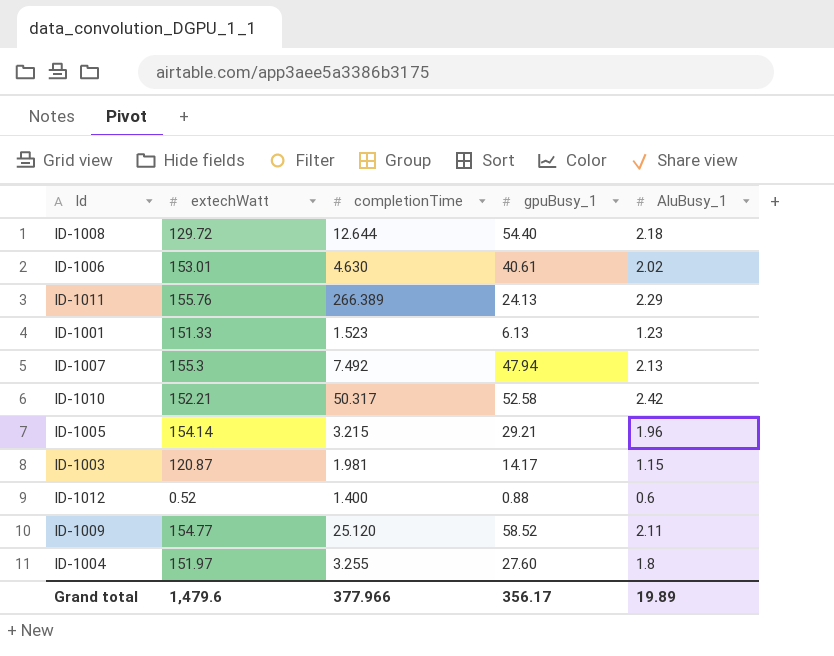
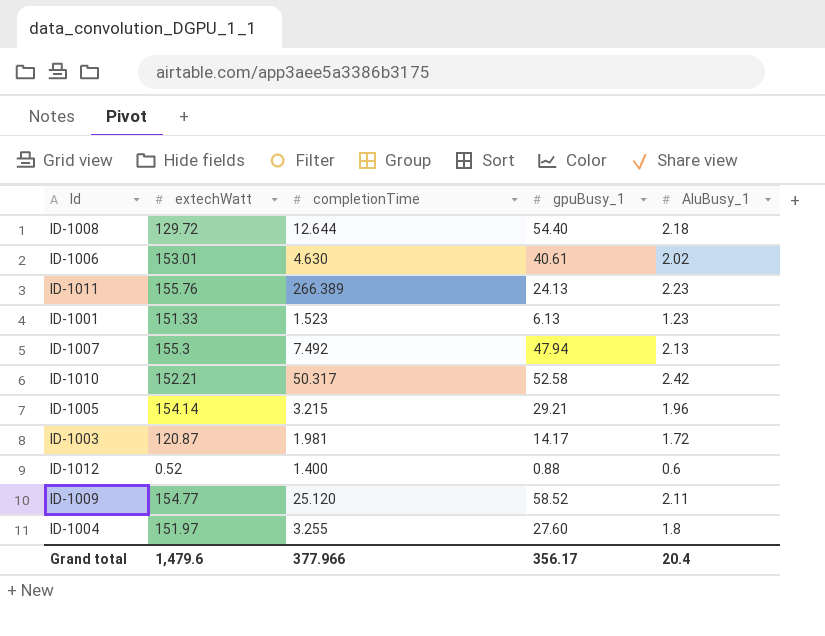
ID-1011 | AluBusy_1: 2.29 -> 2.23
ID-1003 | AluBusy_1: 1.15 -> 1.72
Grand total | AluBusy_1: 19.89 -> 20.4

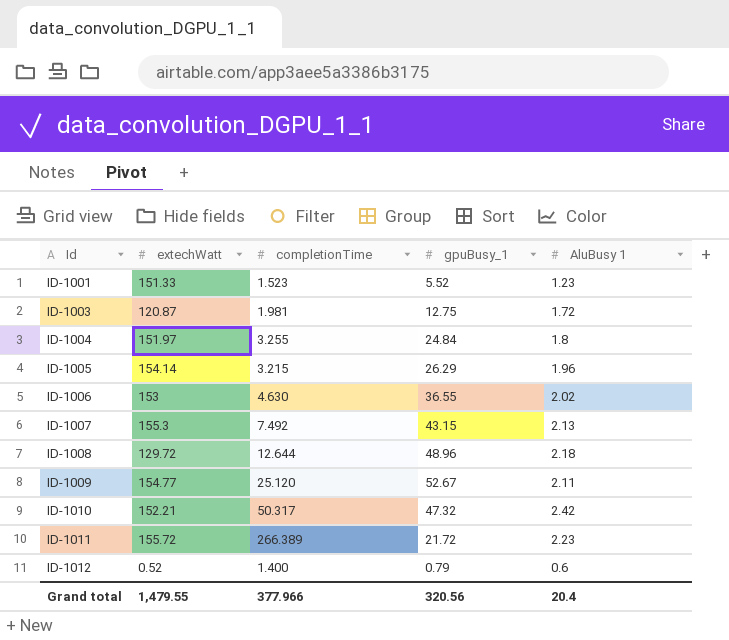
row order: none -> Id ascending
column name: AluBusy_1 -> AluBusy 1
ID-1001 | gpuBusy_1: 6.13 -> 5.52
ID-1003 | gpuBusy_1: 14.17 -> 12.75
ID-1004 | gpuBusy_1: 27.60 -> 24.84
ID-1005 | gpuBusy_1: 29.21 -> 26.29
ID-1006 | extechWatt: 153.01 -> 153
ID-1006 | gpuBusy_1: 40.61 -> 36.55
ID-1007 | gpuBusy_1: 47.94 -> 43.15
ID-1008 | gpuBusy_1: 54.40 -> 48.96
ID-1009 | gpuBusy_1: 58.52 -> 52.67
ID-1010 | gpuBusy_1: 52.58 -> 47.32
ID-1011 | extechWatt: 155.76 -> 155.72
ID-1011 | gpuBusy_1: 24.13 -> 21.72
ID-1012 | gpuBusy_1: 0.88 -> 0.79
Grand total | extechWatt: 1,479.6 -> 1,479.55
Grand total | gpuBusy_1: 356.17 -> 320.56

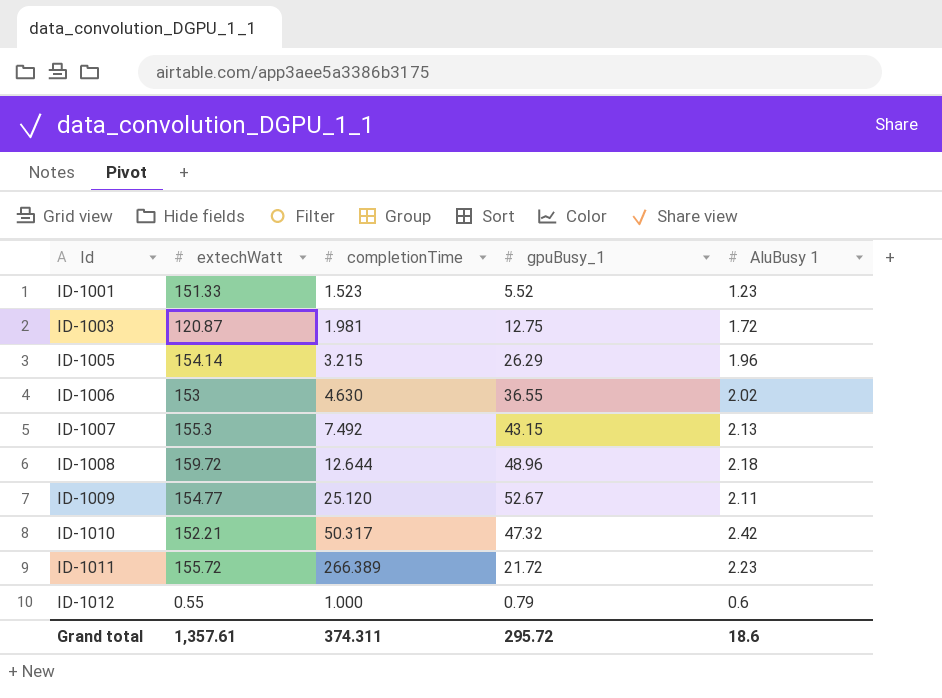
row ID-1004: 151.97 | 3.255 | 24.84 | 1.8 -> none
ID-1008 | extechWatt: 129.72 -> 159.72
ID-1012 | extechWatt: 0.52 -> 0.55
ID-1012 | completionTime: 1.400 -> 1.000
Grand total | extechWatt: 1,479.55 -> 1,357.61
Grand total | completionTime: 377.966 -> 374.311
Grand total | gpuBusy_1: 320.56 -> 295.72
Grand total | AluBusy 1: 20.4 -> 18.6

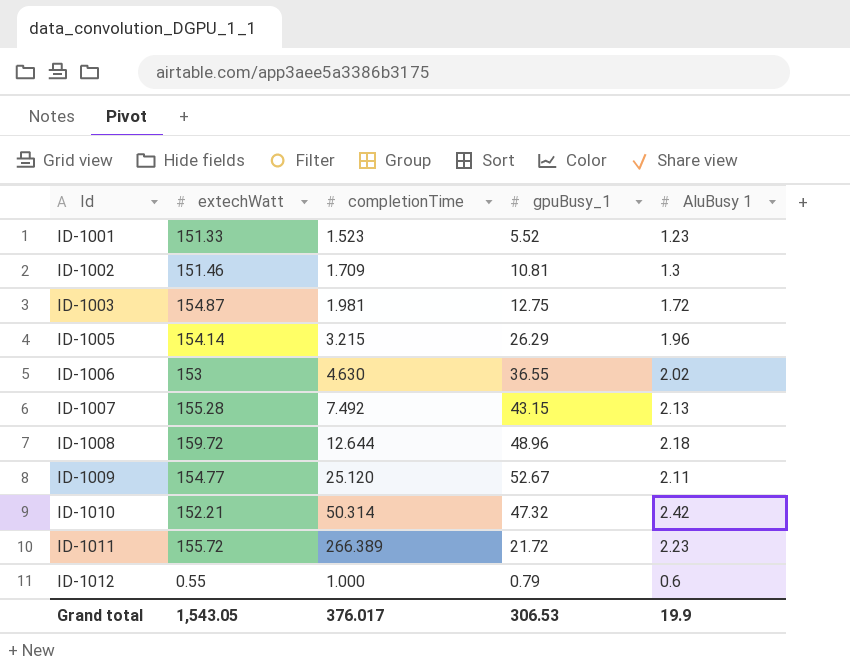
row ID-1002: none -> 151.46 | 1.709 | 10.81 | 1.3
ID-1003 | extechWatt: 120.87 -> 154.87
ID-1007 | extechWatt: 155.3 -> 155.28
ID-1010 | completionTime: 50.317 -> 50.314
Grand total | extechWatt: 1,357.61 -> 1,543.05
Grand total | completionTime: 374.311 -> 376.017
Grand total | gpuBusy_1: 295.72 -> 306.53
Grand total | AluBusy 1: 18.6 -> 19.9

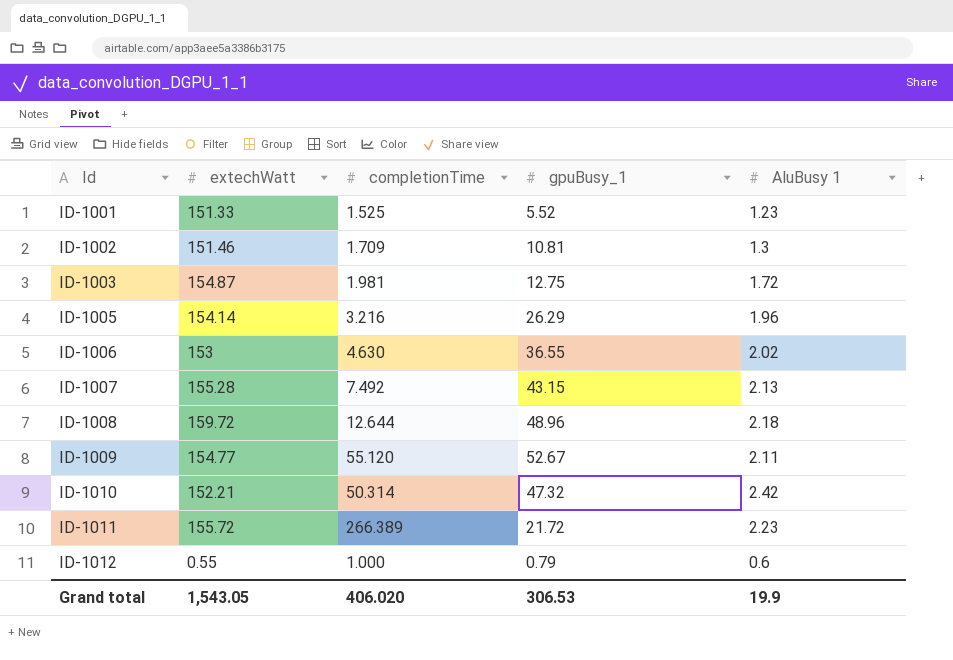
ID-1001 | completionTime: 1.523 -> 1.525
ID-1005 | completionTime: 3.215 -> 3.216
ID-1009 | completionTime: 25.120 -> 55.120
Grand total | completionTime: 376.017 -> 406.020

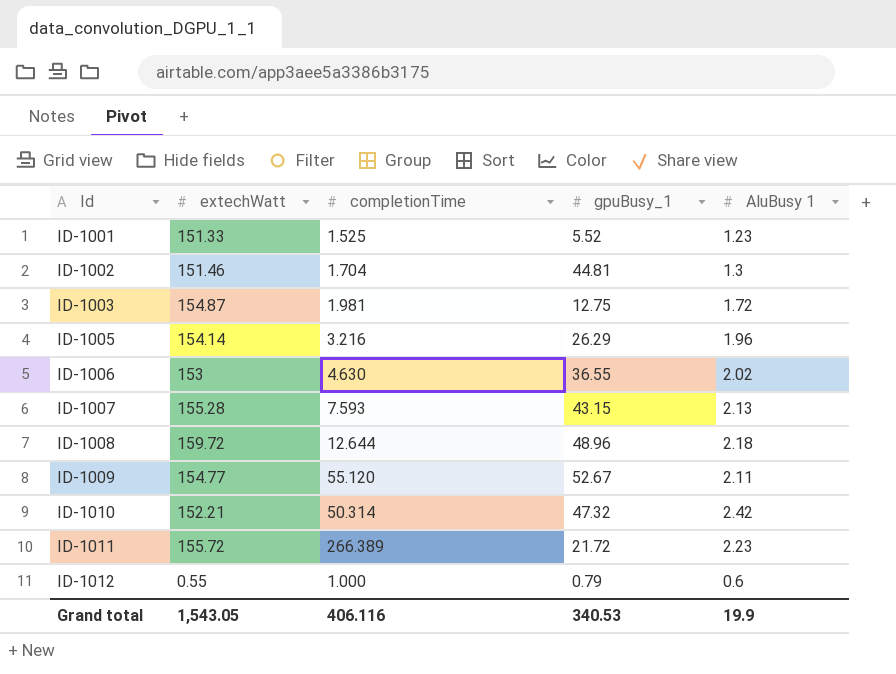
ID-1002 | completionTime: 1.709 -> 1.704
ID-1002 | gpuBusy_1: 10.81 -> 44.81
ID-1007 | completionTime: 7.492 -> 7.593
Grand total | completionTime: 406.020 -> 406.116
Grand total | gpuBusy_1: 306.53 -> 340.53

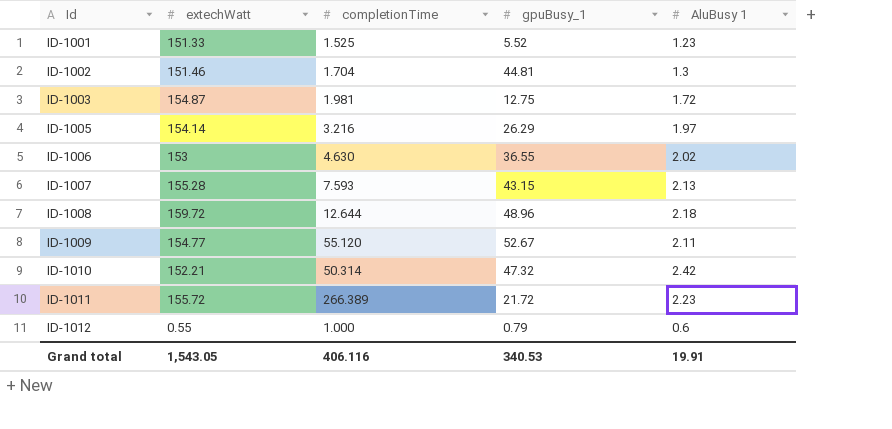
ID-1005 | AluBusy 1: 1.96 -> 1.97
Grand total | AluBusy 1: 19.9 -> 19.91

